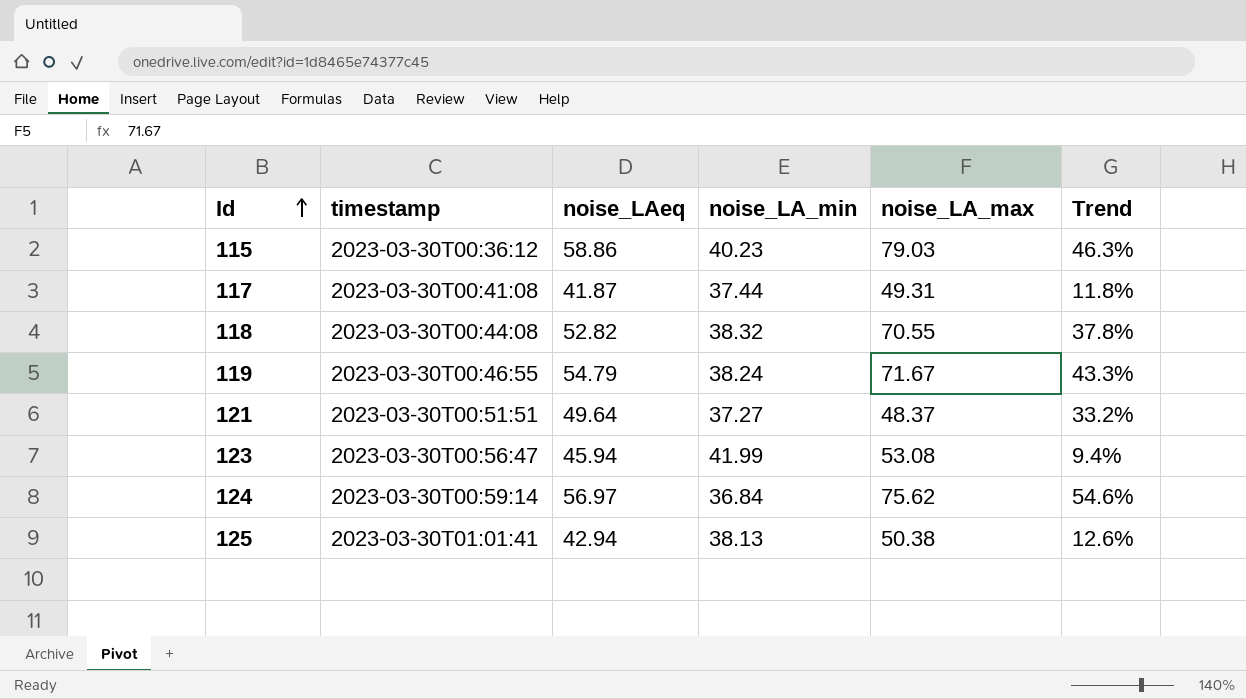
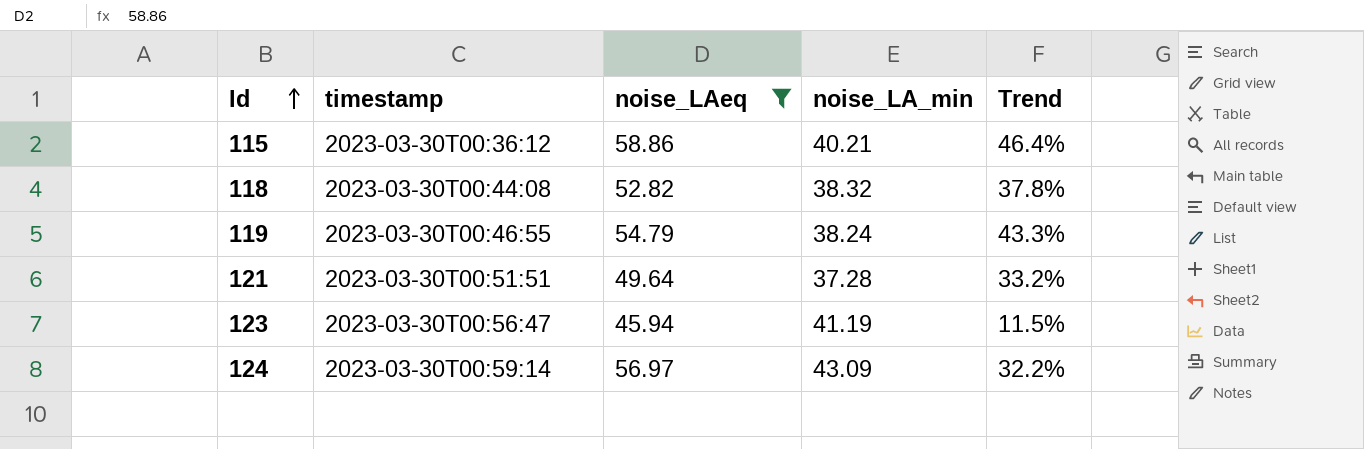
filter: none -> noise_LAeq >= 45.94
column noise_LA_max | position: 5 -> none
115 | noise_LA_min: 40.23 -> 40.21
115 | Trend: 46.3% -> 46.4%
121 | noise_LA_min: 37.27 -> 37.28
123 | noise_LA_min: 41.99 -> 41.19
123 | Trend: 9.4% -> 11.5%
124 | noise_LA_min: 36.84 -> 43.09
124 | Trend: 54.6% -> 32.2%

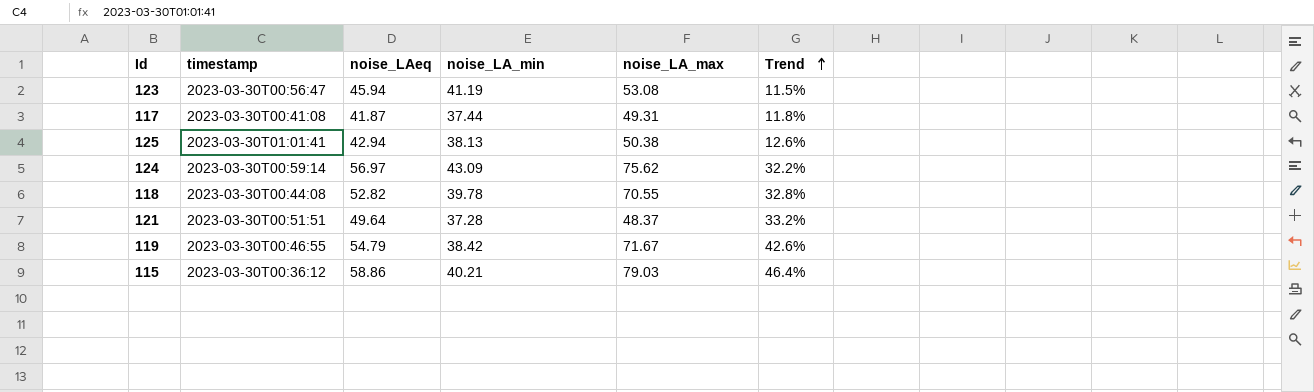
filter: noise_LAeq >= 45.94 -> none
row order: Id ascending -> Trend ascending
column noise_LA_max | position: none -> 5
118 | noise_LA_min: 38.32 -> 39.78
118 | Trend: 37.8% -> 32.8%
119 | noise_LA_min: 38.24 -> 38.42
119 | Trend: 43.3% -> 42.6%

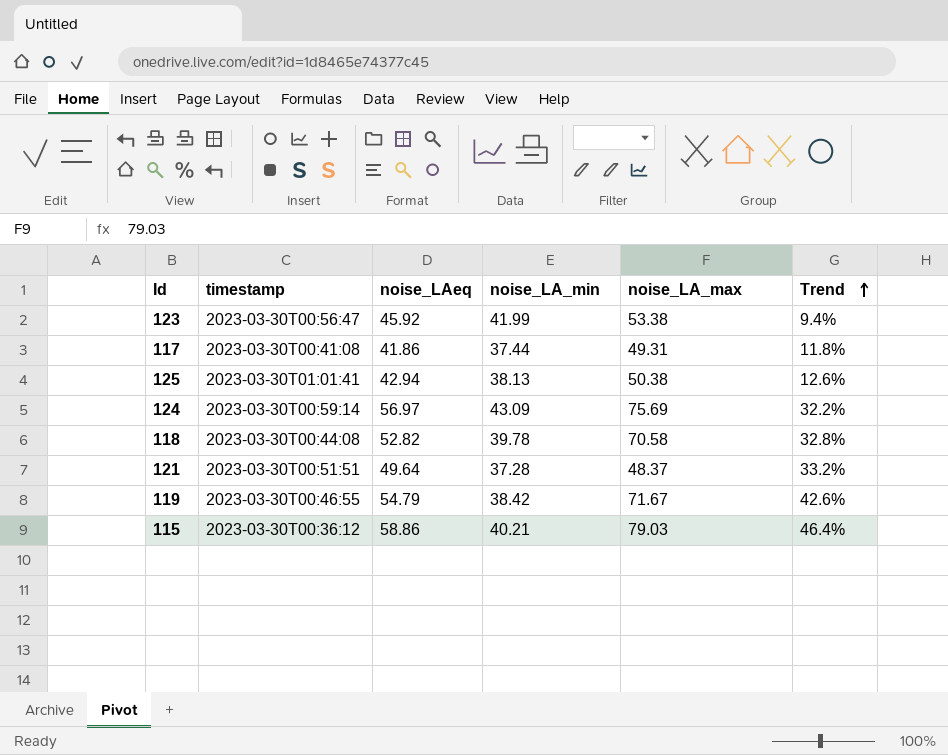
123 | noise_LAeq: 45.94 -> 45.92
123 | noise_LA_min: 41.19 -> 41.99
123 | noise_LA_max: 53.08 -> 53.38
123 | Trend: 11.5% -> 9.4%
117 | noise_LAeq: 41.87 -> 41.86
124 | noise_LA_max: 75.62 -> 75.69
118 | noise_LA_max: 70.55 -> 70.58

